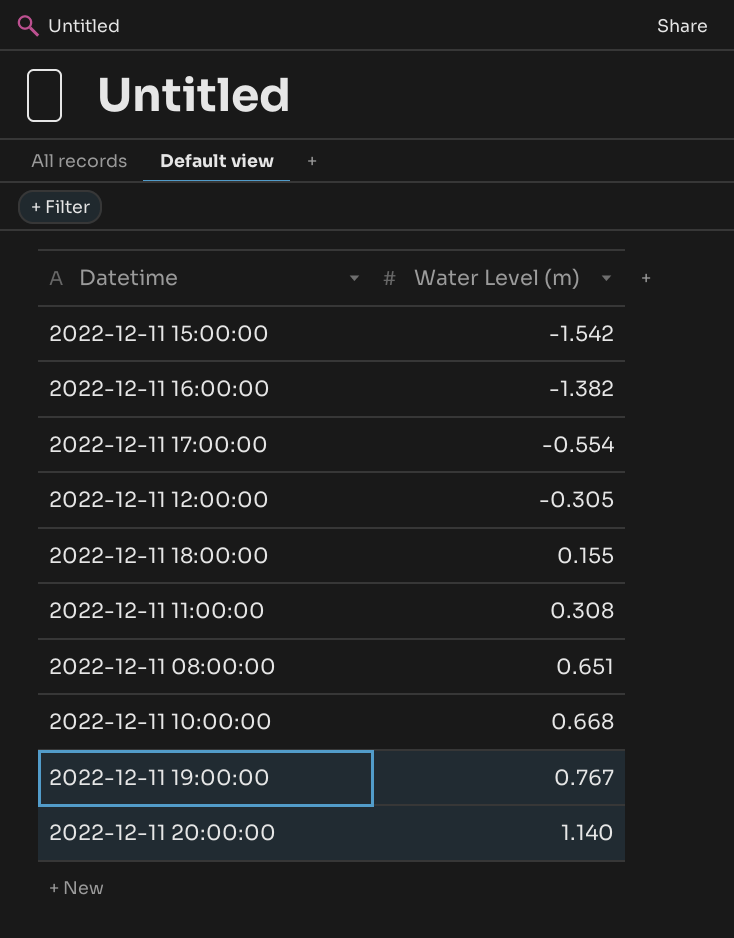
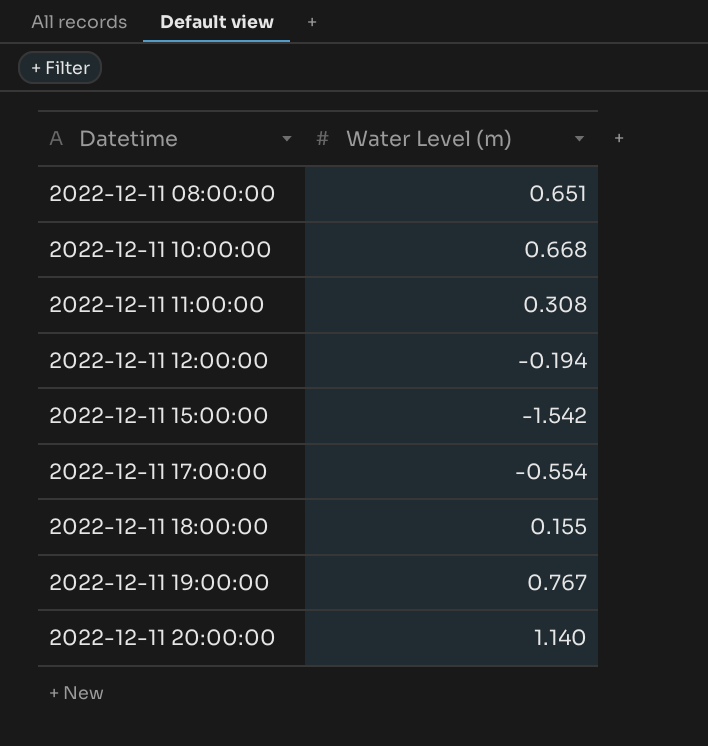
row order: Water Level (m) ascending -> Datetime ascending
row 2022-12-11 16:00:00: -1.382 -> none
2022-12-11 12:00:00 | Water Level (m): -0.305 -> -0.194

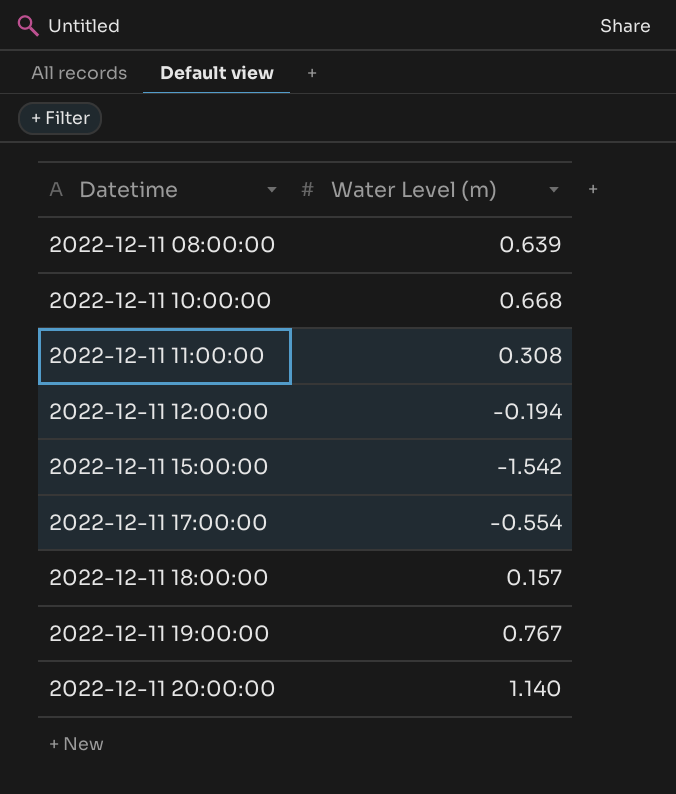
2022-12-11 08:00:00 | Water Level (m): 0.651 -> 0.639
2022-12-11 18:00:00 | Water Level (m): 0.155 -> 0.157

